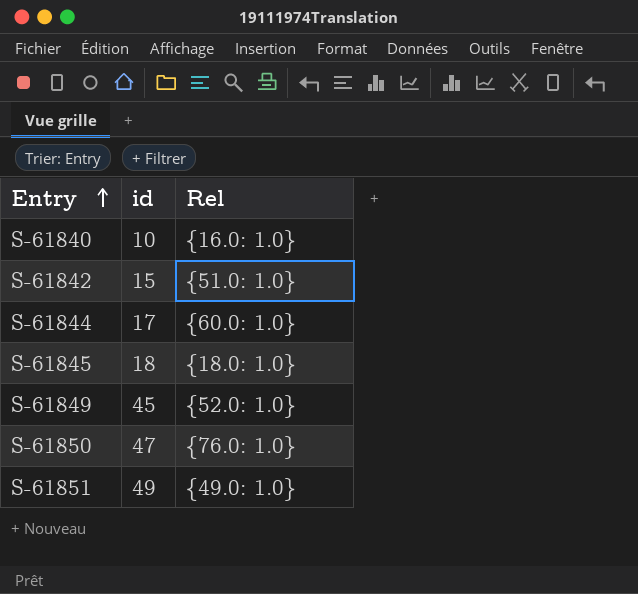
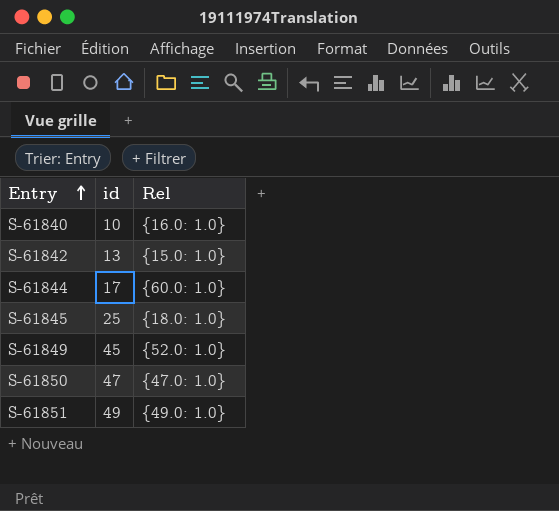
S-61842 | id: 15 -> 13
S-61842 | Rel: {51.0: 1.0} -> {15.0: 1.0}
S-61845 | id: 18 -> 25
S-61850 | Rel: {76.0: 1.0} -> {47.0: 1.0}

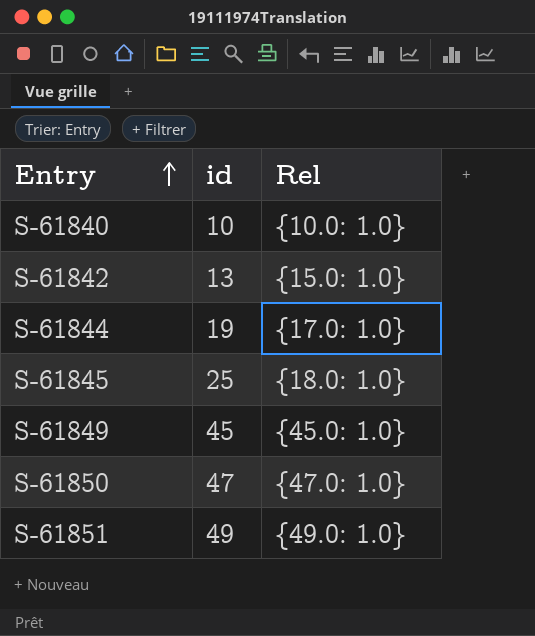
S-61840 | Rel: {16.0: 1.0} -> {10.0: 1.0}
S-61844 | id: 17 -> 19
S-61844 | Rel: {60.0: 1.0} -> {17.0: 1.0}
S-61849 | Rel: {52.0: 1.0} -> {45.0: 1.0}

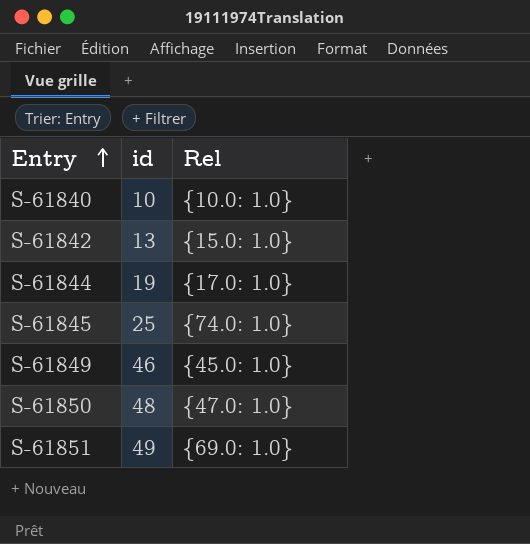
S-61845 | Rel: {18.0: 1.0} -> {74.0: 1.0}
S-61849 | id: 45 -> 46
S-61850 | id: 47 -> 48
S-61851 | Rel: {49.0: 1.0} -> {69.0: 1.0}

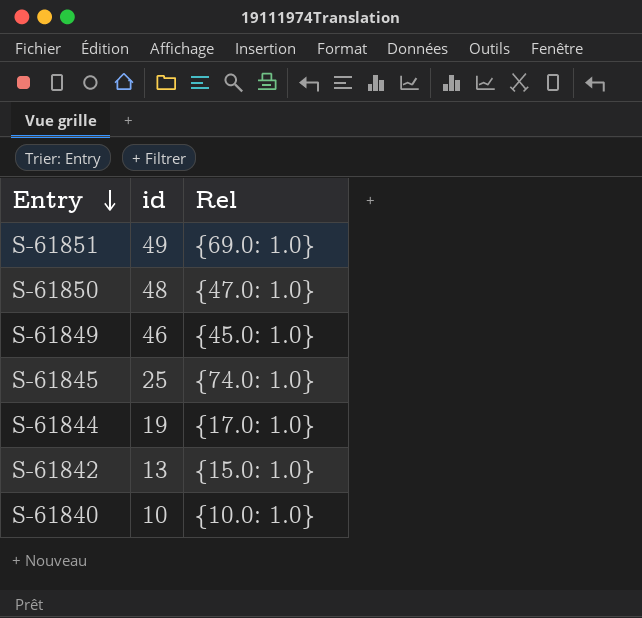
row order: Entry ascending -> Entry descending

